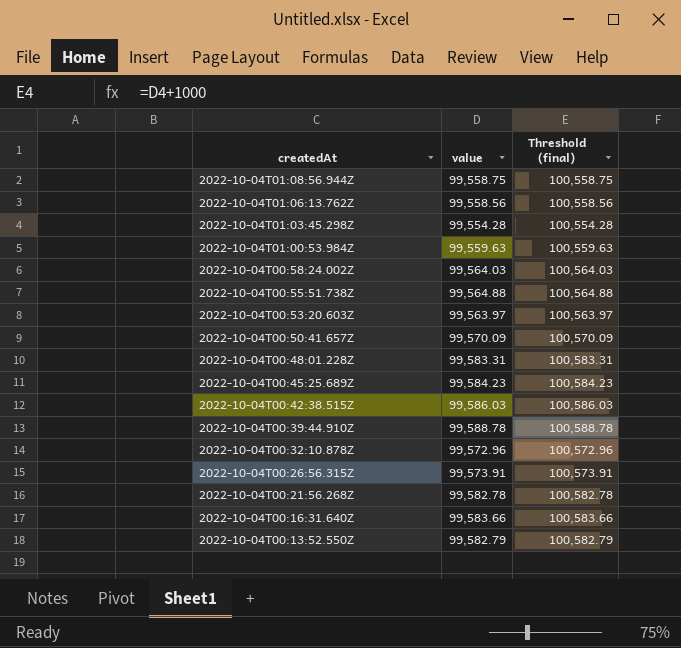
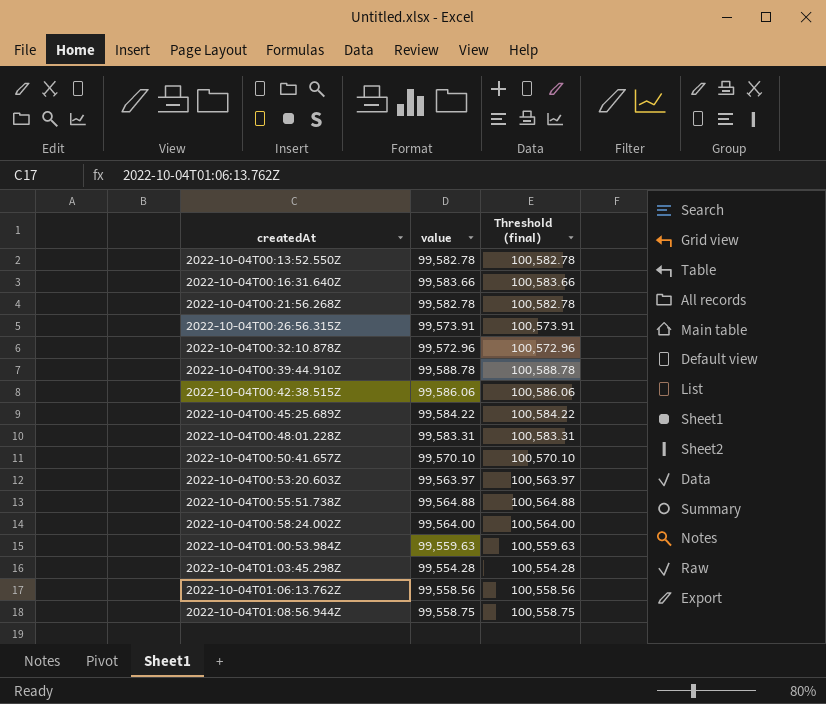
row order: createdAt descending -> createdAt ascending
2022-10-04T00:13:52.550Z | value: 99,582.79 -> 99,582.78
2022-10-04T00:13:52.550Z | Threshold (final): 100,582.79 -> 100,582.78
2022-10-04T00:42:38.515Z | value: 99,586.03 -> 99,586.06
2022-10-04T00:42:38.515Z | Threshold (final): 100,586.03 -> 100,586.06
2022-10-04T00:45:25.689Z | value: 99,584.23 -> 99,584.22
2022-10-04T00:45:25.689Z | Threshold (final): 100,584.23 -> 100,584.22
2022-10-04T00:50:41.657Z | value: 99,570.09 -> 99,570.10
2022-10-04T00:50:41.657Z | Threshold (final): 100,570.09 -> 100,570.10
2022-10-04T00:58:24.002Z | value: 99,564.03 -> 99,564.00
2022-10-04T00:58:24.002Z | Threshold (final): 100,564.03 -> 100,564.00

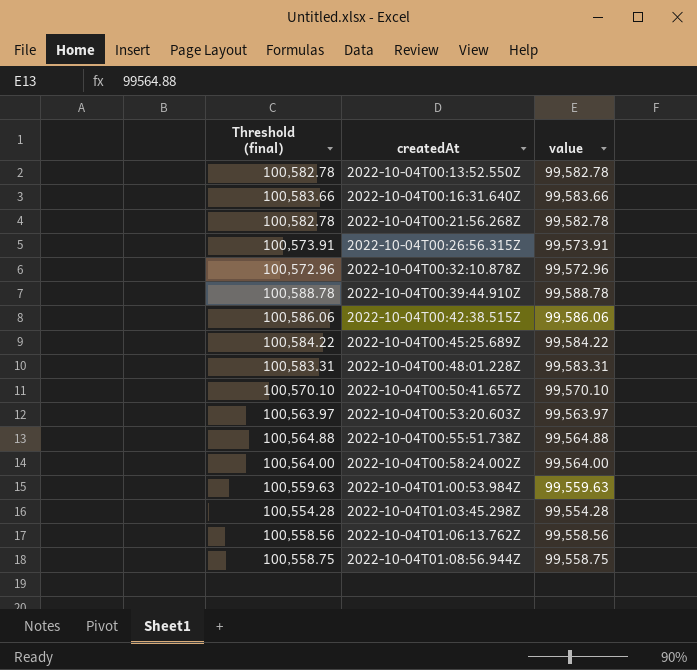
column Threshold (final) | position: 3 -> 1

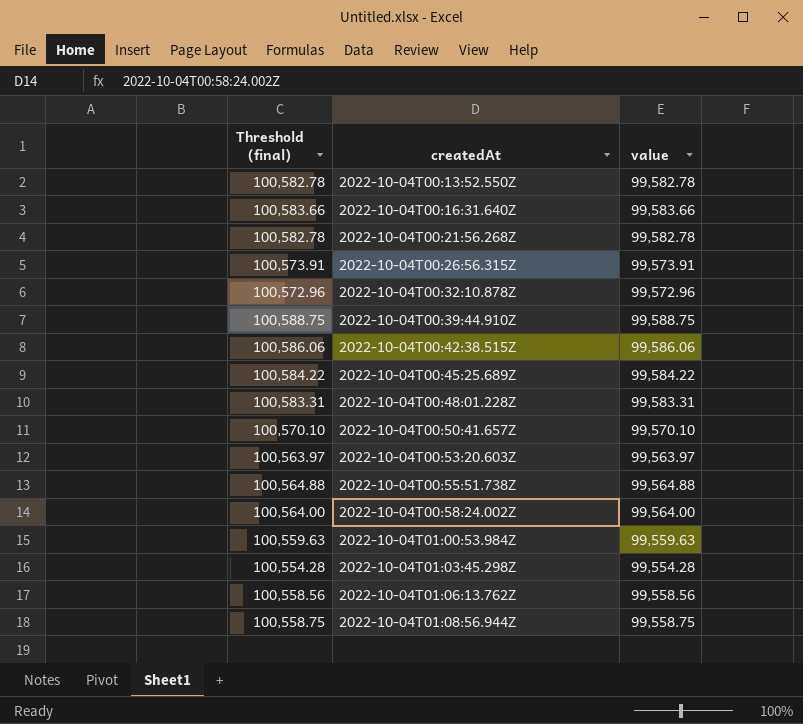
2022-10-04T00:39:44.910Z | Threshold (final): 100,588.78 -> 100,588.75
2022-10-04T00:39:44.910Z | value: 99,588.78 -> 99,588.75

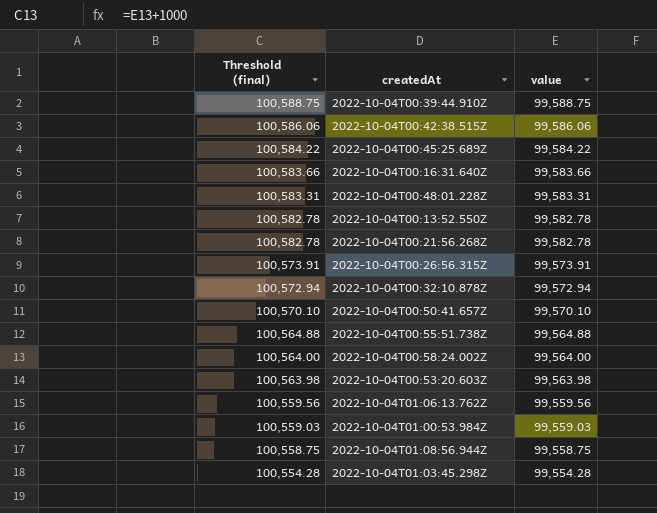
row order: createdAt ascending -> Threshold (final) descending
2022-10-04T00:32:10.878Z | Threshold (final): 100,572.96 -> 100,572.94
2022-10-04T00:32:10.878Z | value: 99,572.96 -> 99,572.94
2022-10-04T00:53:20.603Z | Threshold (final): 100,563.97 -> 100,563.98
2022-10-04T00:53:20.603Z | value: 99,563.97 -> 99,563.98
2022-10-04T01:06:13.762Z | Threshold (final): 100,558.56 -> 100,559.56
2022-10-04T01:06:13.762Z | value: 99,558.56 -> 99,559.56
2022-10-04T01:00:53.984Z | Threshold (final): 100,559.63 -> 100,559.03
2022-10-04T01:00:53.984Z | value: 99,559.63 -> 99,559.03

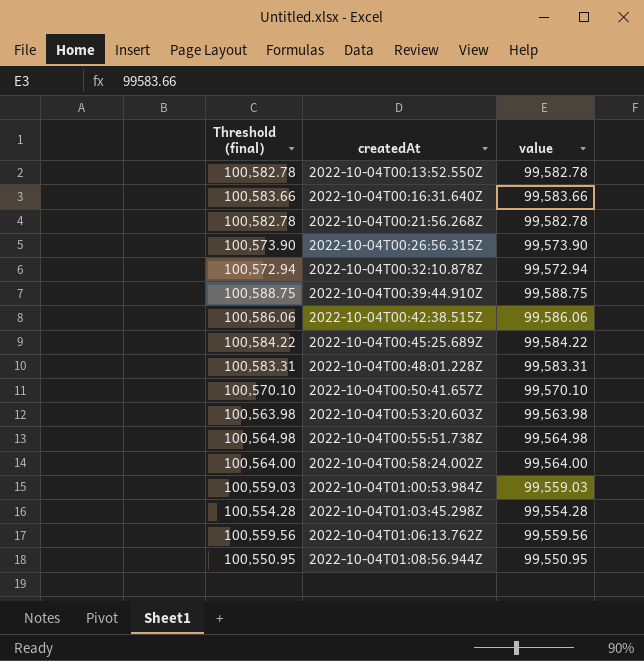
row order: Threshold (final) descending -> createdAt ascending
2022-10-04T00:26:56.315Z | Threshold (final): 100,573.91 -> 100,573.90
2022-10-04T00:26:56.315Z | value: 99,573.91 -> 99,573.90
2022-10-04T00:55:51.738Z | Threshold (final): 100,564.88 -> 100,564.98
2022-10-04T00:55:51.738Z | value: 99,564.88 -> 99,564.98
2022-10-04T01:08:56.944Z | Threshold (final): 100,558.75 -> 100,550.95
2022-10-04T01:08:56.944Z | value: 99,558.75 -> 99,550.95

